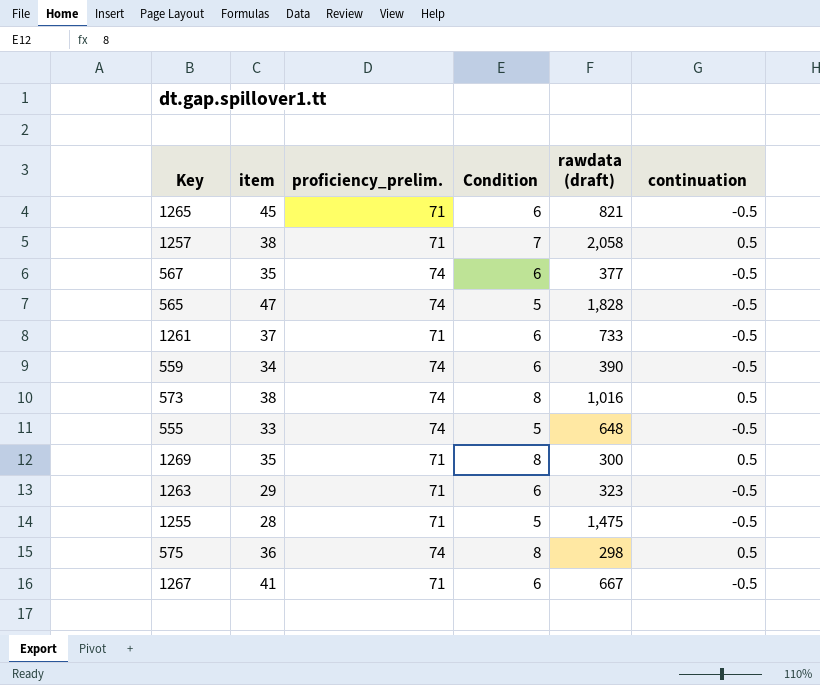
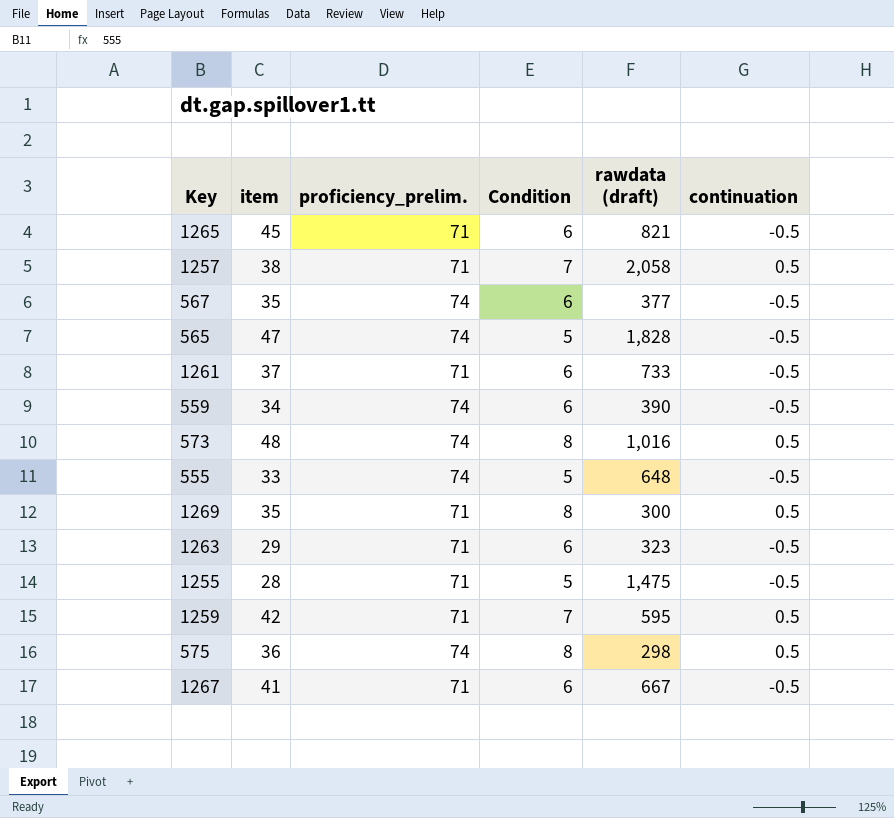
573 | item: 38 -> 48
row 1259: none -> 42 | 71 | 7 | 595 | 0.5

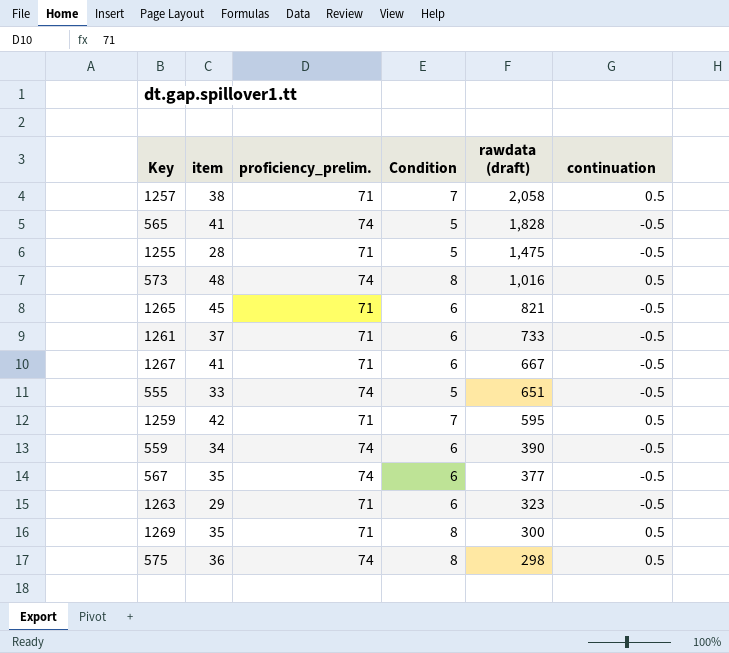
row order: none -> rawdata (draft) descending
565 | item: 47 -> 41
555 | rawdata (draft): 648 -> 651

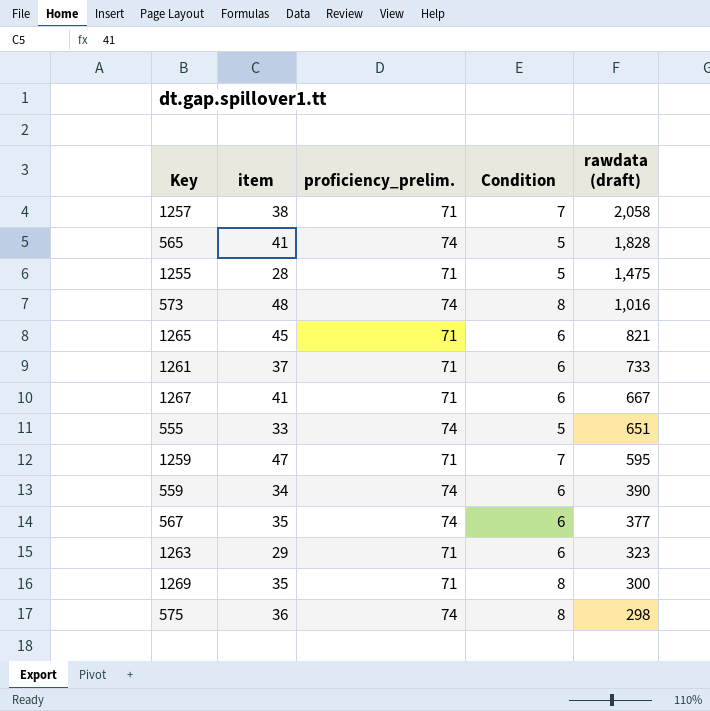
column continuation | position: 6 -> none
1259 | item: 42 -> 47

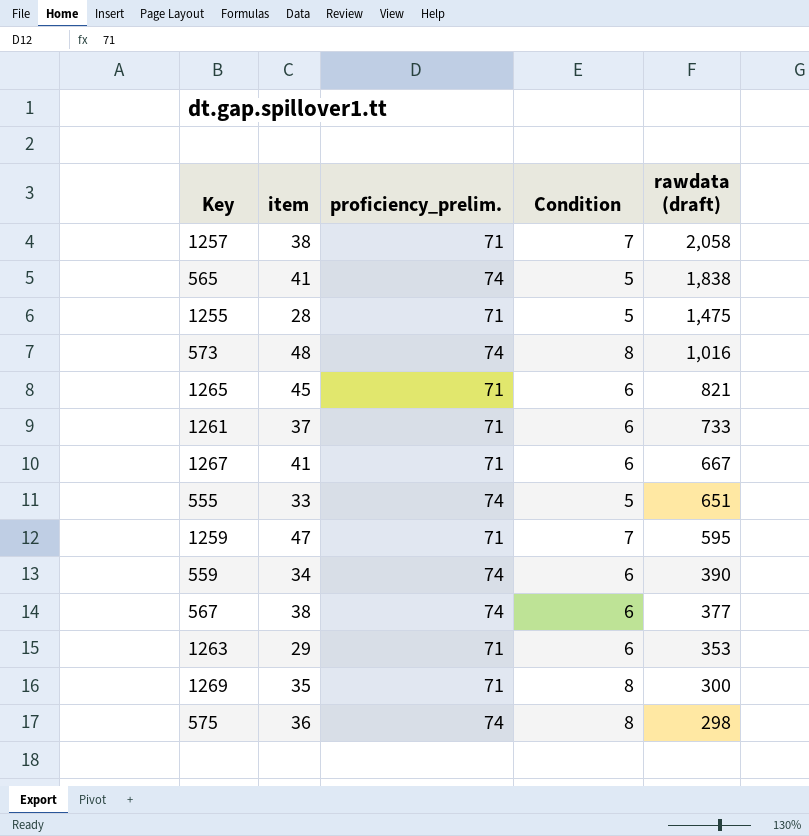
565 | rawdata (draft): 1,828 -> 1,838
567 | item: 35 -> 38
1263 | rawdata (draft): 323 -> 353

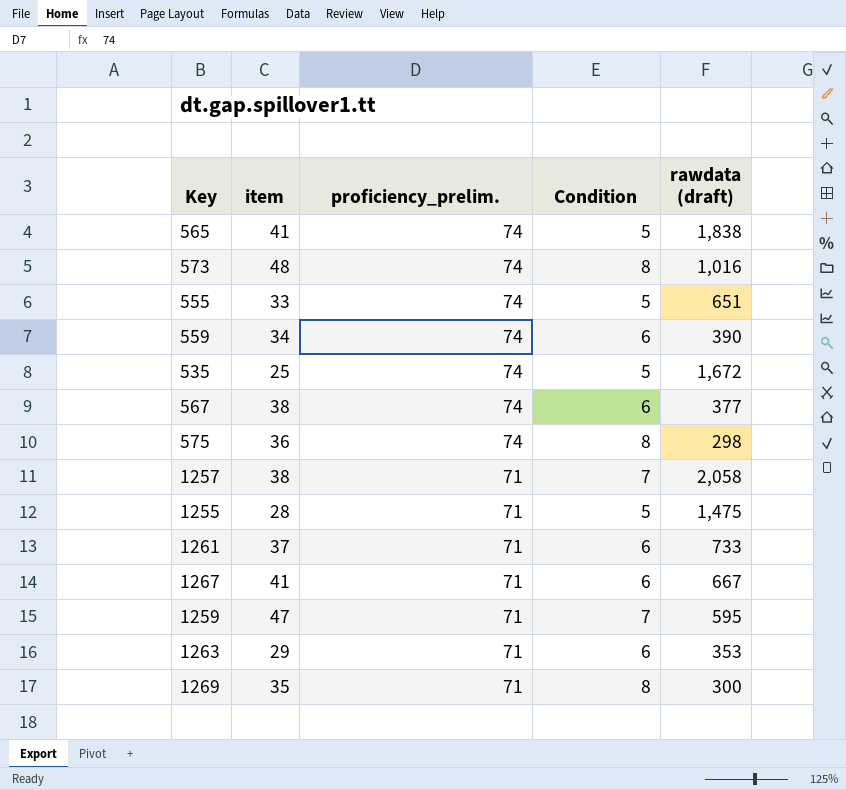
row order: rawdata (draft) descending -> proficiency_prelim. descending
row 1265: 45 | 71 | 6 | 821 -> none
row 535: none -> 25 | 74 | 5 | 1,672

